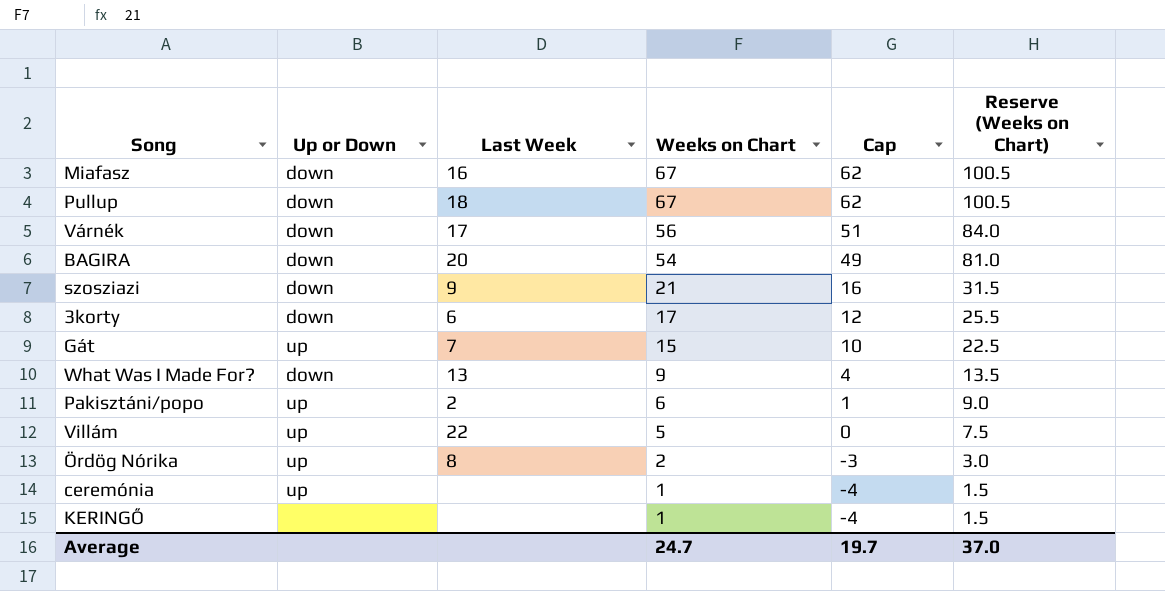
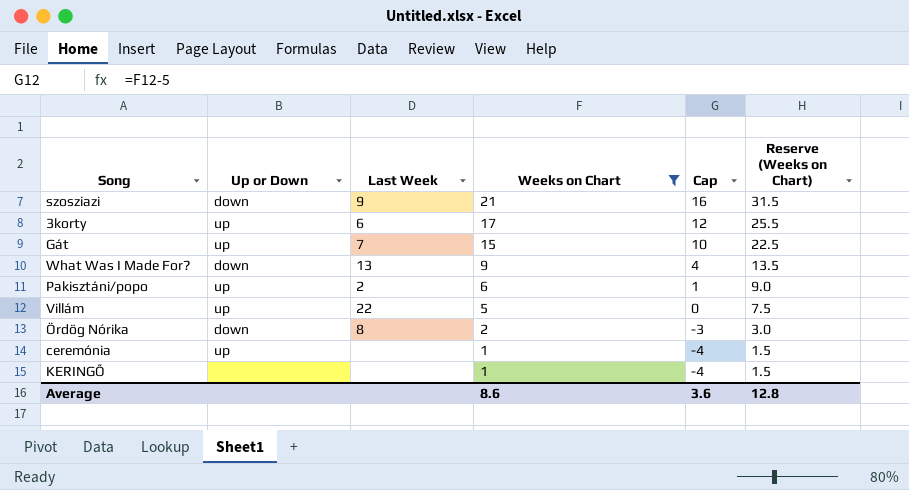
filter: none -> Weeks on Chart <= 21
3korty | Up or Down: down -> up
Ördög Nórika | Up or Down: up -> down
Average | Weeks on Chart: 24.7 -> 8.6
Average | Cap: 19.7 -> 3.6
Average | Reserve (Weeks on Chart): 37.0 -> 12.8

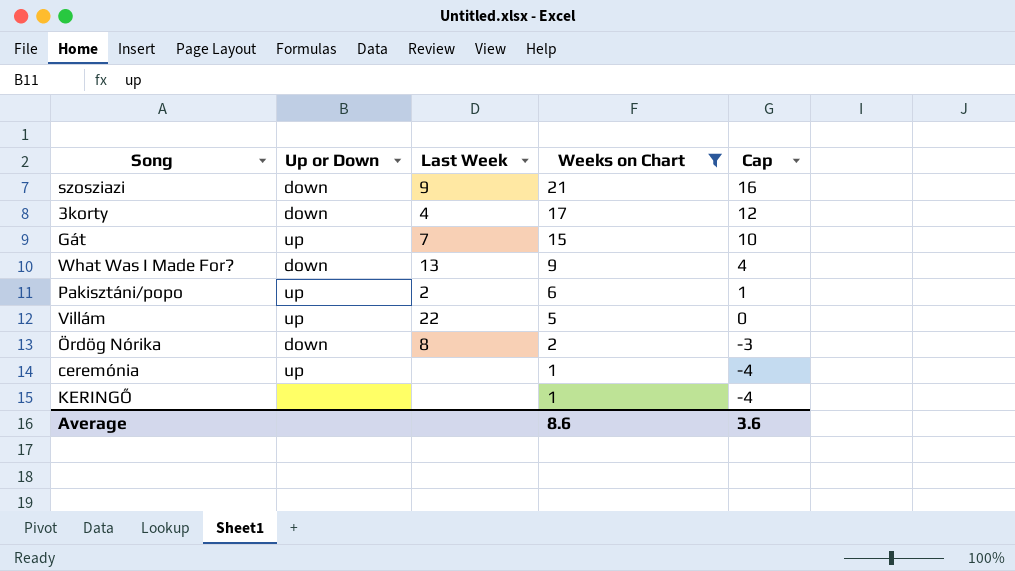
column Reserve (Weeks on Chart) | formula: [Weeks on Chart] * 1.5 -> none
3korty | Up or Down: up -> down
3korty | Last Week: 6 -> 4

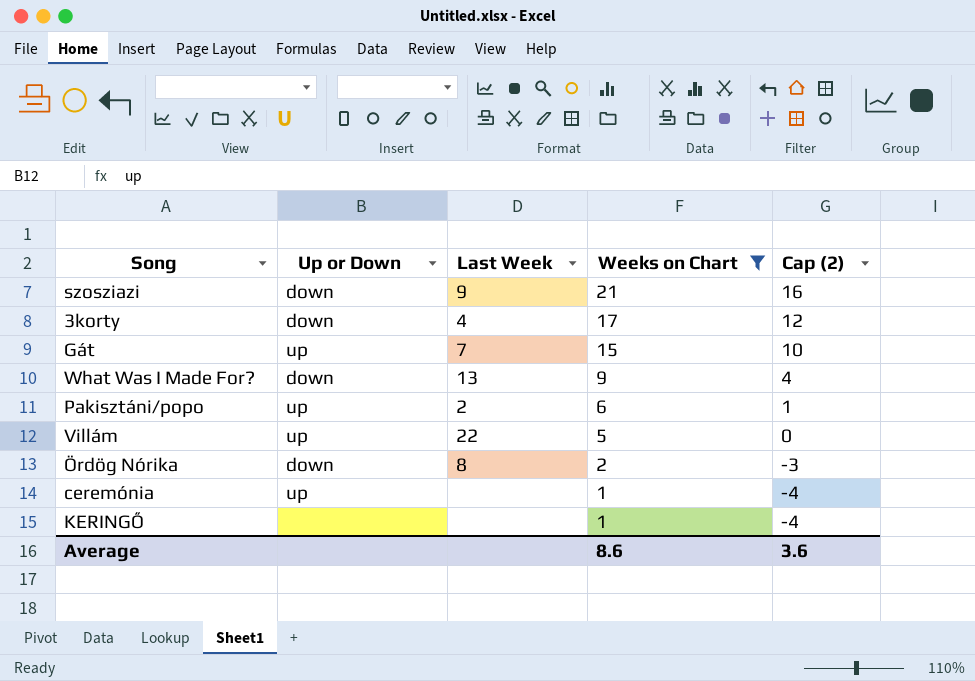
column name: Cap -> Cap (2)

